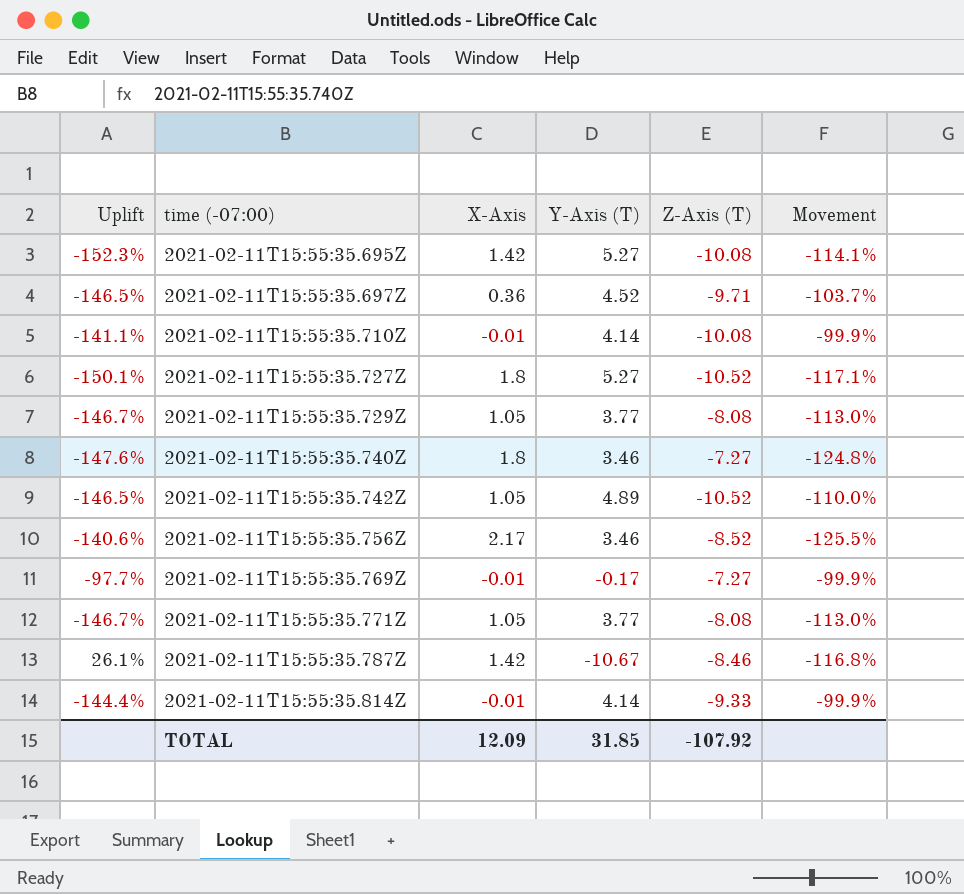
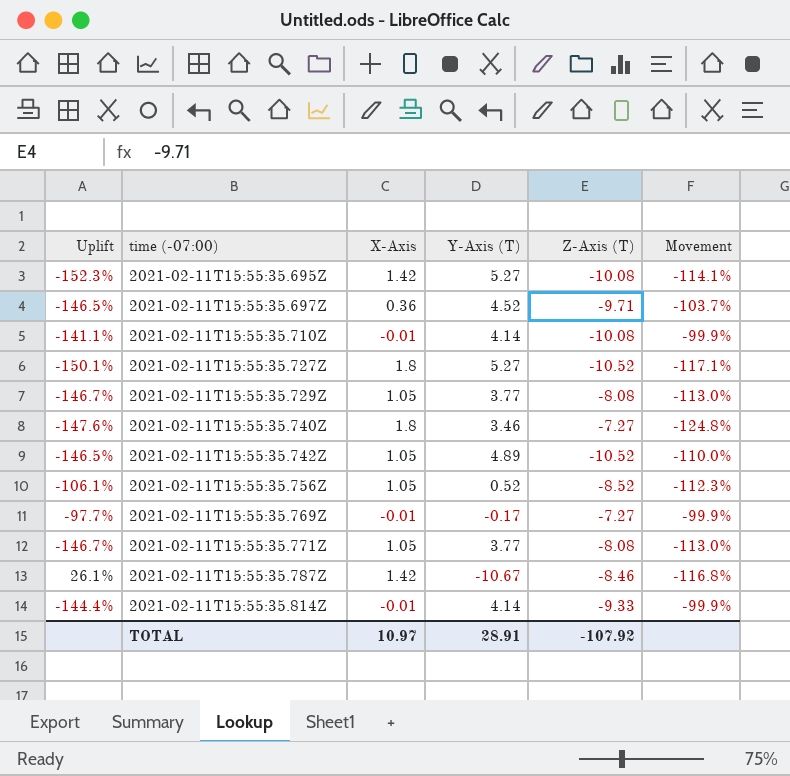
2021-02-11T15:55:35.756Z | Uplift: -140.6% -> -106.1%
2021-02-11T15:55:35.756Z | X-Axis: 2.17 -> 1.05
2021-02-11T15:55:35.756Z | Y-Axis (T): 3.46 -> 0.52
2021-02-11T15:55:35.756Z | Movement: -125.5% -> -112.3%
TOTAL | X-Axis: 12.09 -> 10.97
TOTAL | Y-Axis (T): 31.85 -> 28.91

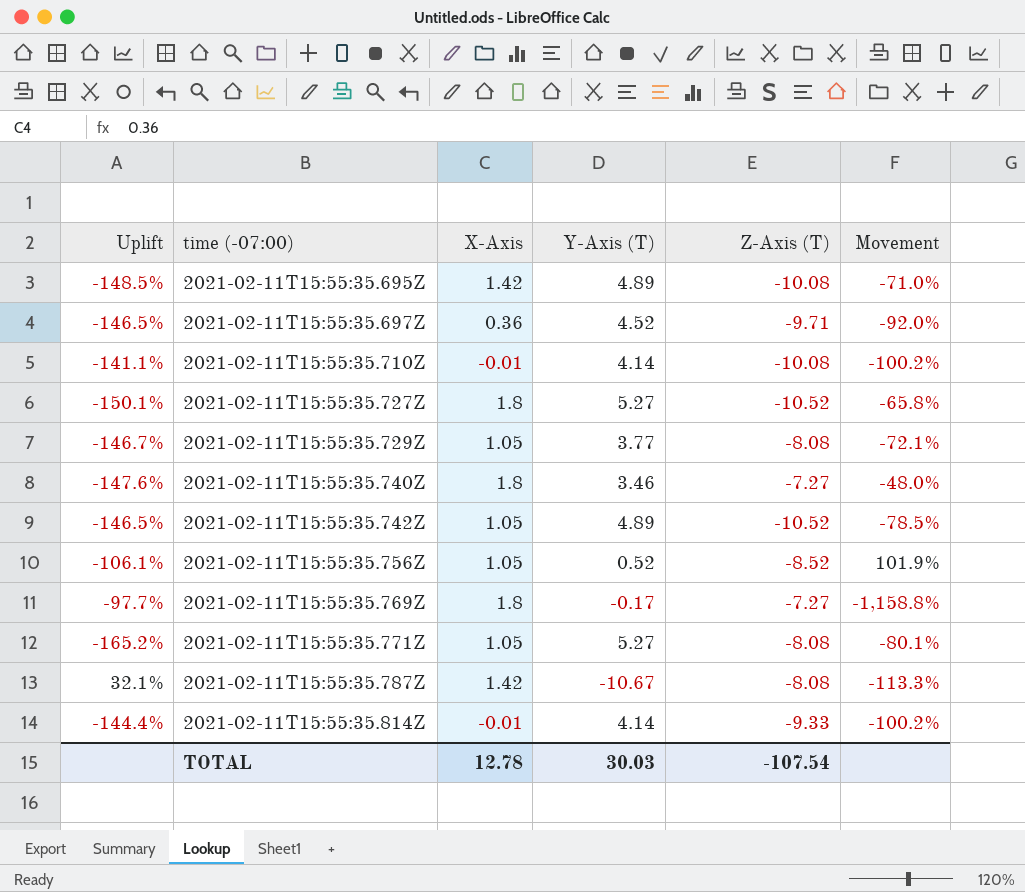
column Movement | formula: ([X-Axis] - [Z-Axis (T)]) / [Z-Axis (T)] -> ([X-Axis] - [Y-Axis (T)]) / [Y-Axis (T)]
2021-02-11T15:55:35.695Z | Uplift: -152.3% -> -148.5%
2021-02-11T15:55:35.695Z | Y-Axis (T): 5.27 -> 4.89
2021-02-11T15:55:35.769Z | X-Axis: -0.01 -> 1.8
2021-02-11T15:55:35.771Z | Uplift: -146.7% -> -165.2%
2021-02-11T15:55:35.771Z | Y-Axis (T): 3.77 -> 5.27
2021-02-11T15:55:35.787Z | Uplift: 26.1% -> 32.1%
2021-02-11T15:55:35.787Z | Z-Axis (T): -8.46 -> -8.08
TOTAL | X-Axis: 10.97 -> 12.78
TOTAL | Y-Axis (T): 28.91 -> 30.03
TOTAL | Z-Axis (T): -107.92 -> -107.54

